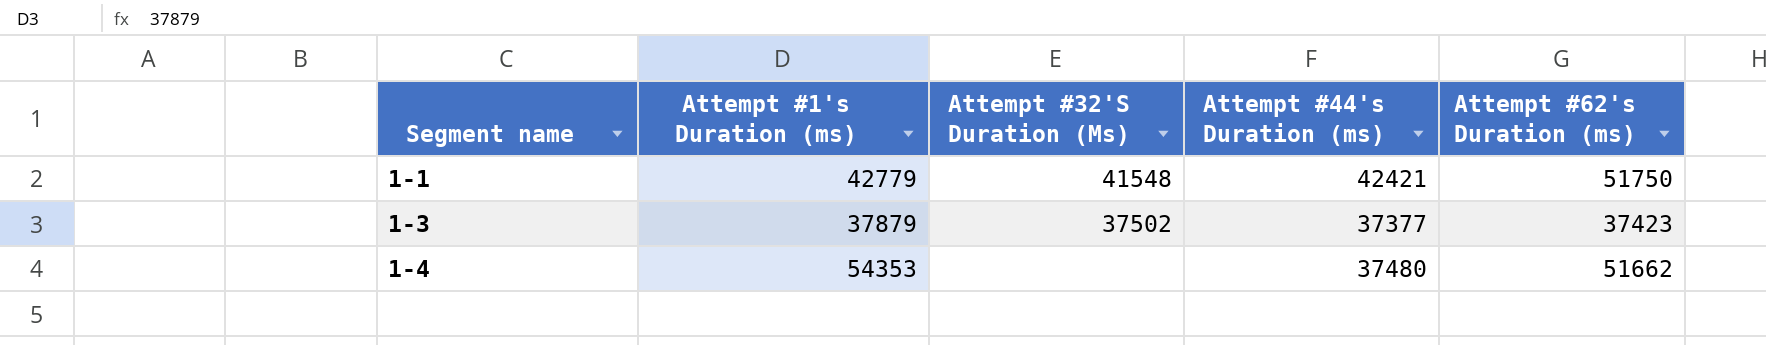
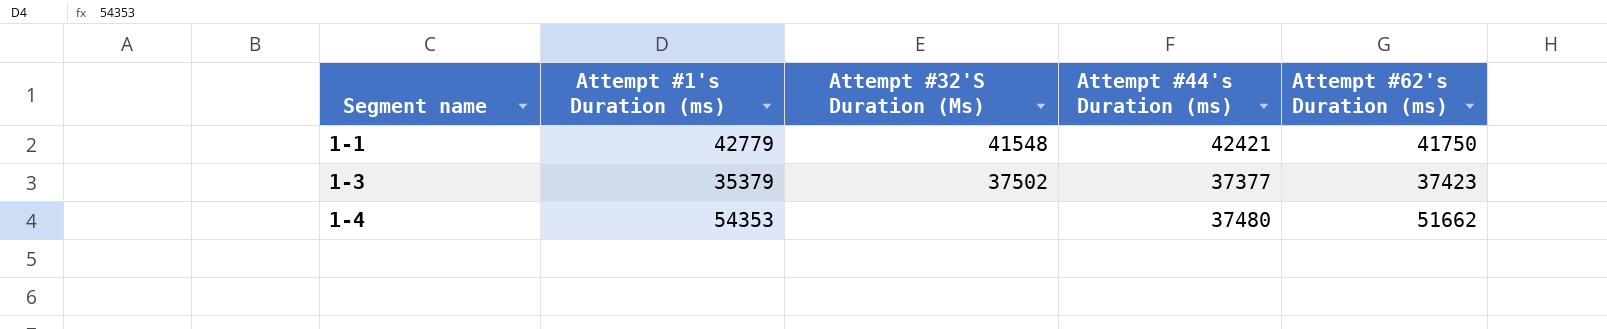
1-1 | Attempt #62's Duration (ms): 51750 -> 41750
1-3 | Attempt #1's Duration (ms): 37879 -> 35379

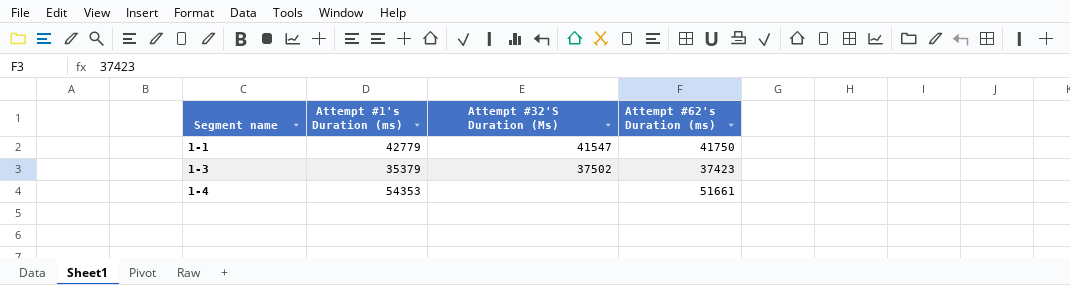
column Attempt #44's Duration (ms) | position: 4 -> none
1-1 | Attempt #32'S Duration (Ms): 41548 -> 41547
1-4 | Attempt #62's Duration (ms): 51662 -> 51661

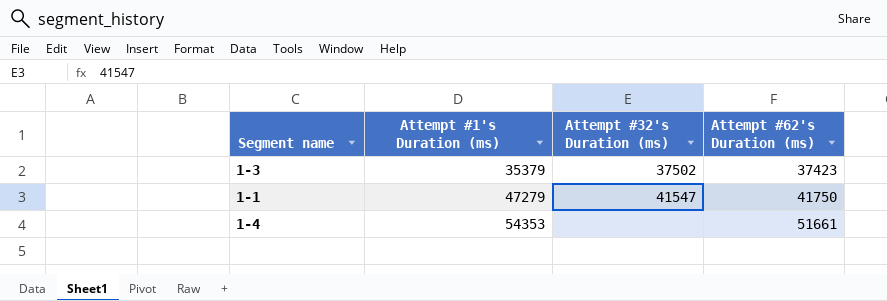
row order: Segment name ascending -> Attempt #1's Duration (ms) ascending
column name: Attempt #32'S Duration (Ms) -> Attempt #32's Duration (ms)
1-1 | Attempt #1's Duration (ms): 42779 -> 47279

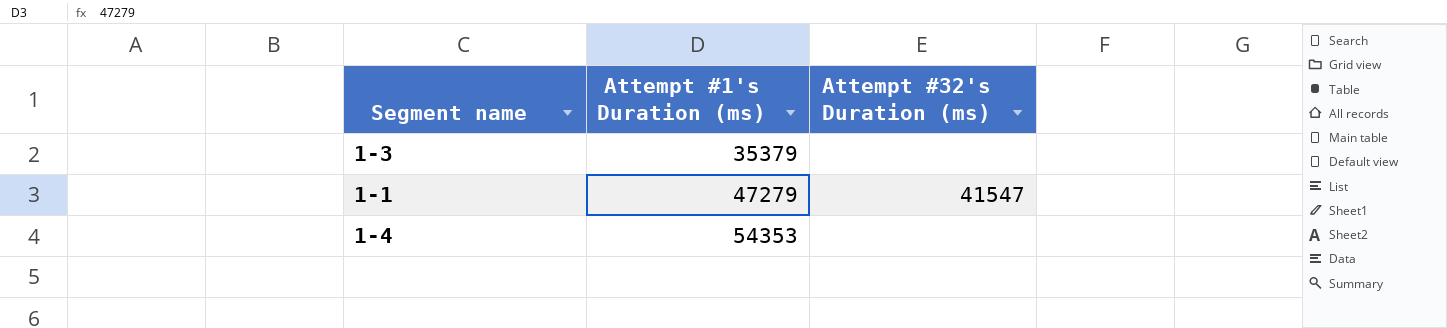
column Attempt #62's Duration (ms) | position: 4 -> none
1-3 | Attempt #32's Duration (ms): 37502 -> none

